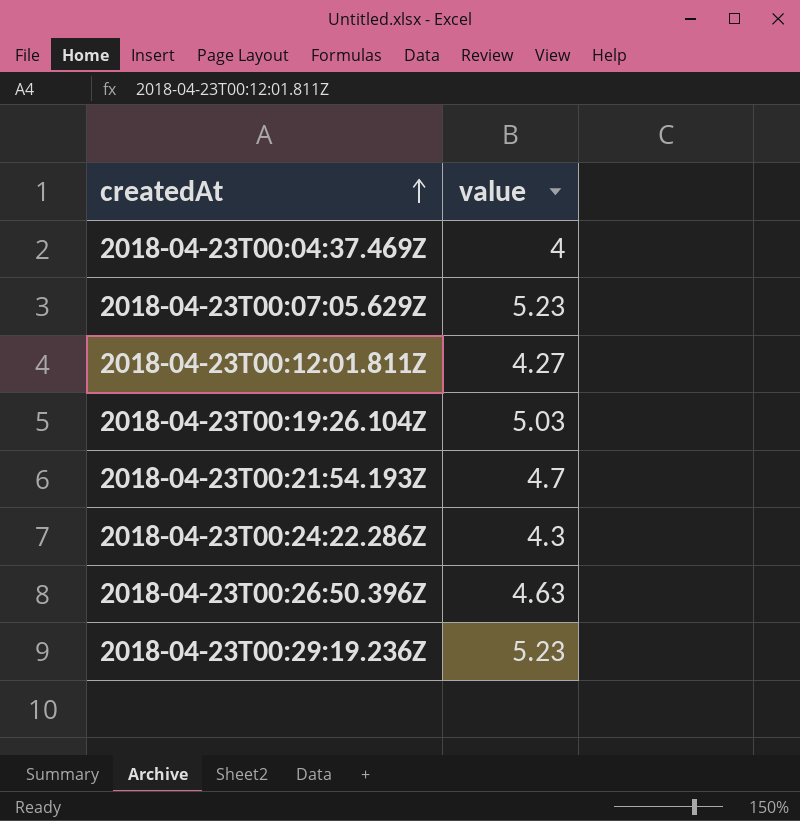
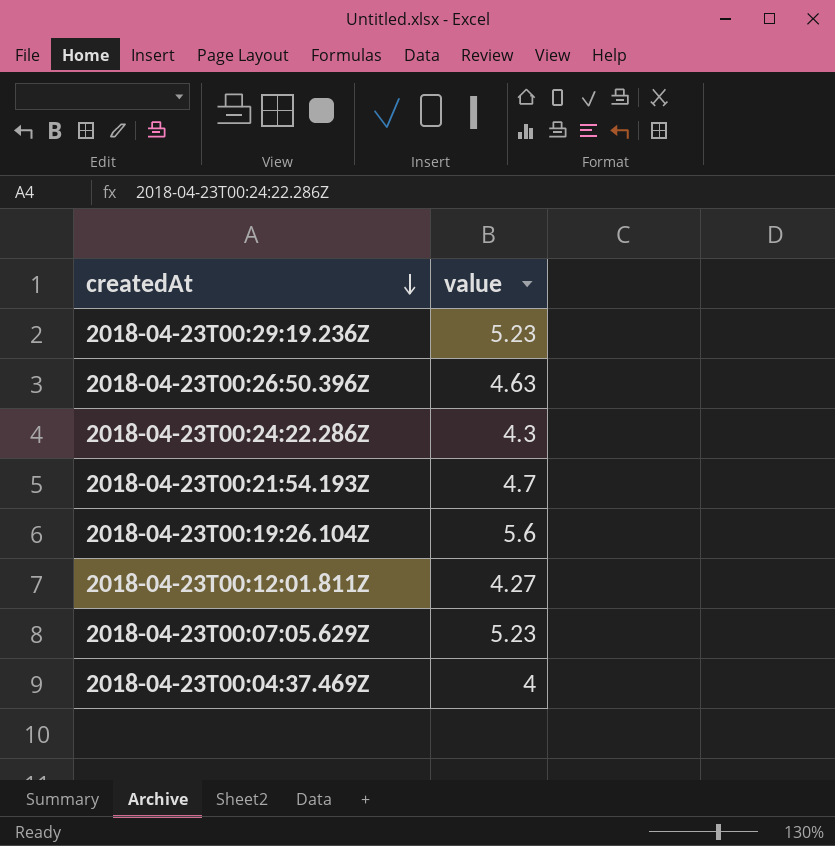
row order: createdAt ascending -> createdAt descending
2018-04-23T00:19:26.104Z | value: 5.03 -> 5.6

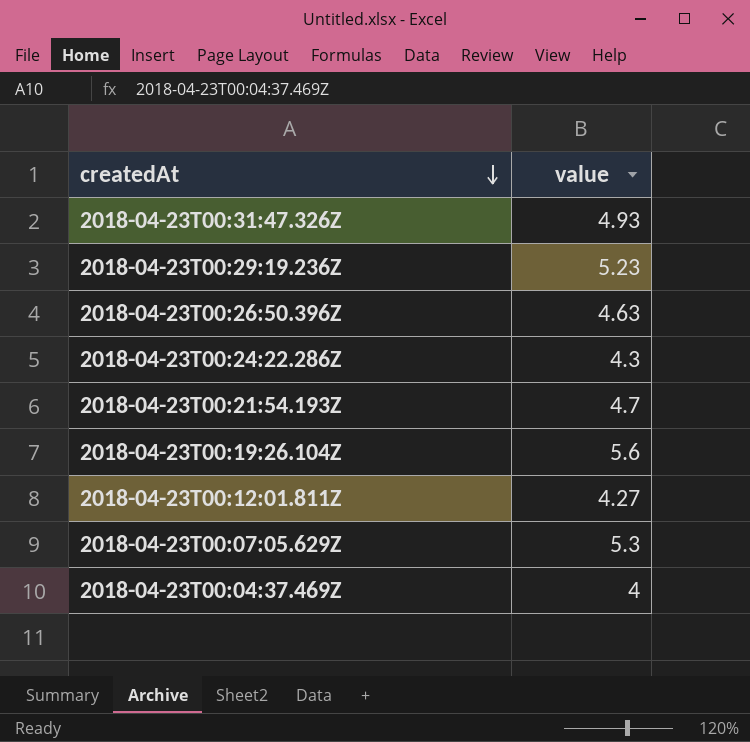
row 2018-04-23T00:31:47.326Z: none -> 4.93
2018-04-23T00:07:05.629Z | value: 5.23 -> 5.3

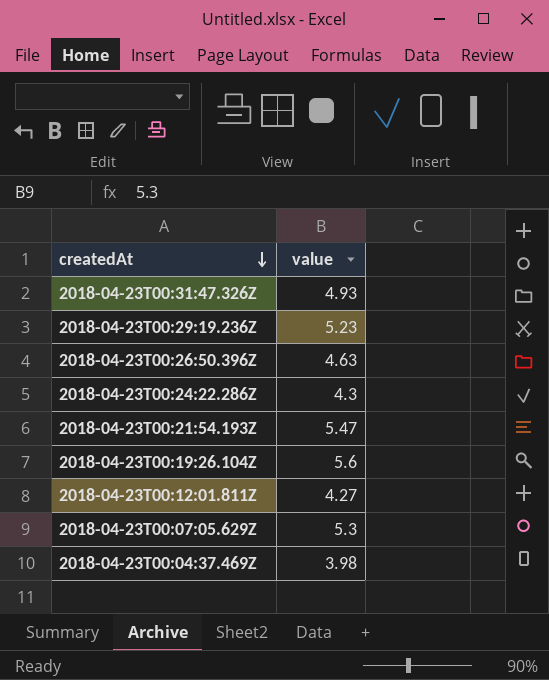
2018-04-23T00:21:54.193Z | value: 4.7 -> 5.47
2018-04-23T00:04:37.469Z | value: 4 -> 3.98

